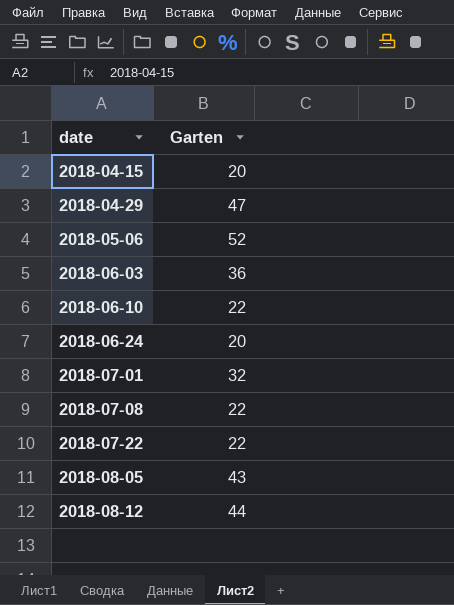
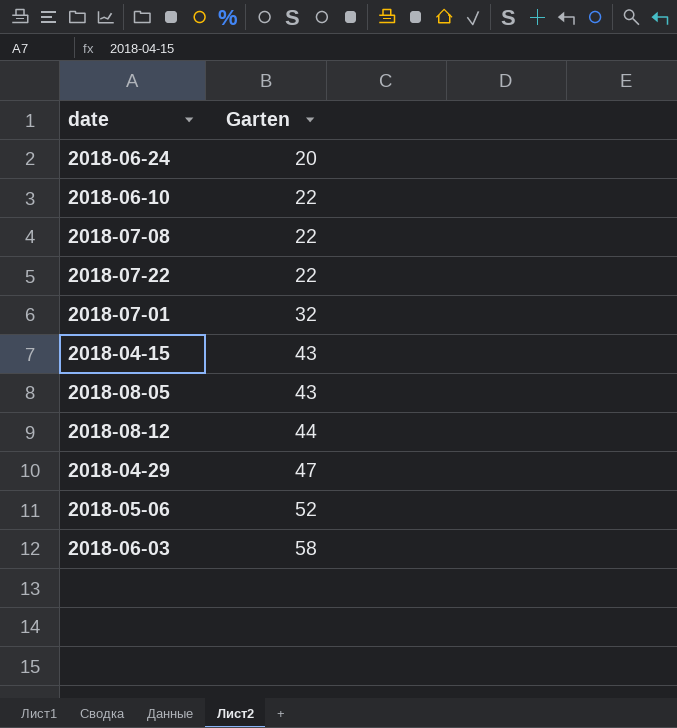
row order: date ascending -> Garten ascending
2018-04-15 | Garten: 20 -> 43
2018-06-03 | Garten: 36 -> 58

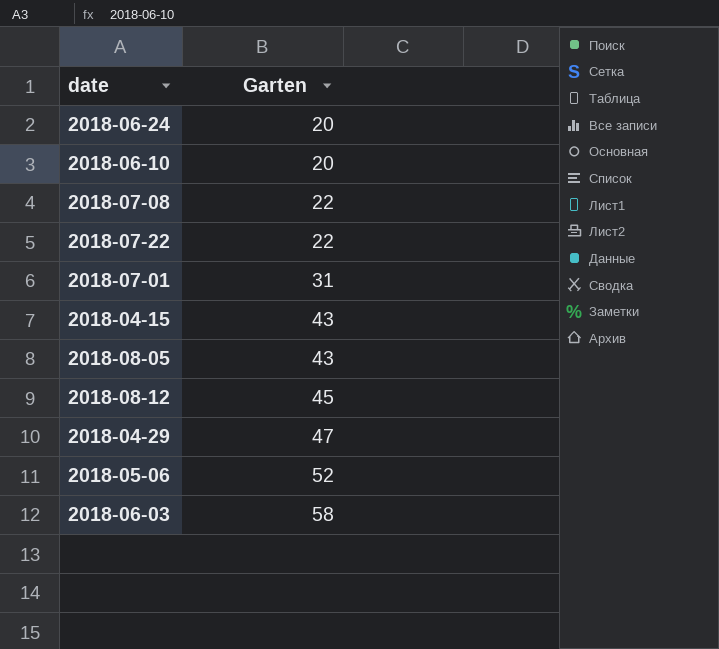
2018-06-10 | Garten: 22 -> 20
2018-07-01 | Garten: 32 -> 31
2018-08-12 | Garten: 44 -> 45

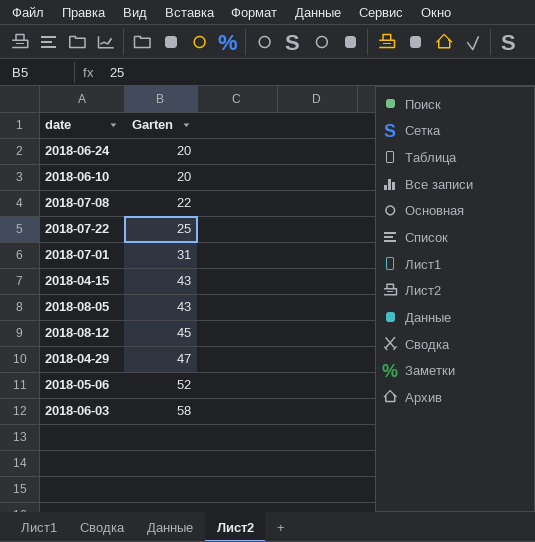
2018-07-22 | Garten: 22 -> 25

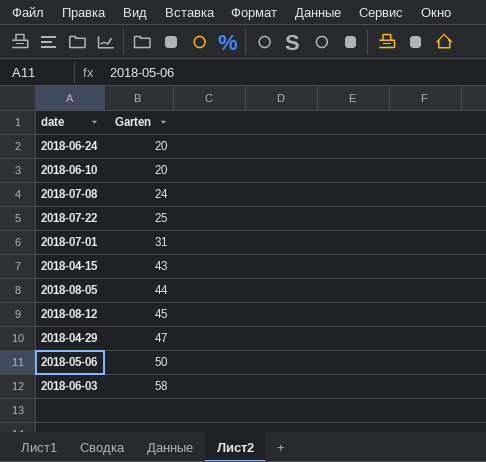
2018-07-08 | Garten: 22 -> 24
2018-08-05 | Garten: 43 -> 44
2018-05-06 | Garten: 52 -> 50

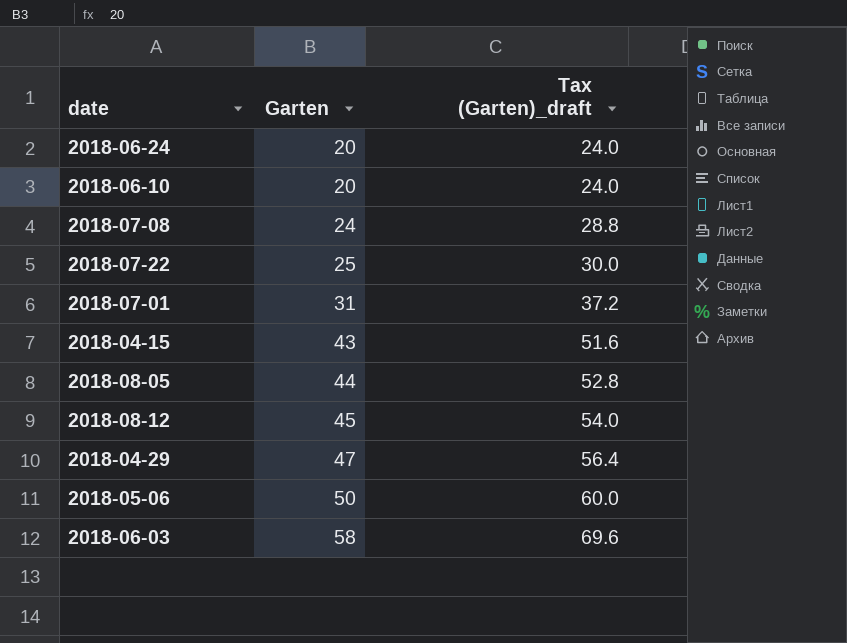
column Tax (Garten)_draft | formula: none -> [Garten] * 1.2

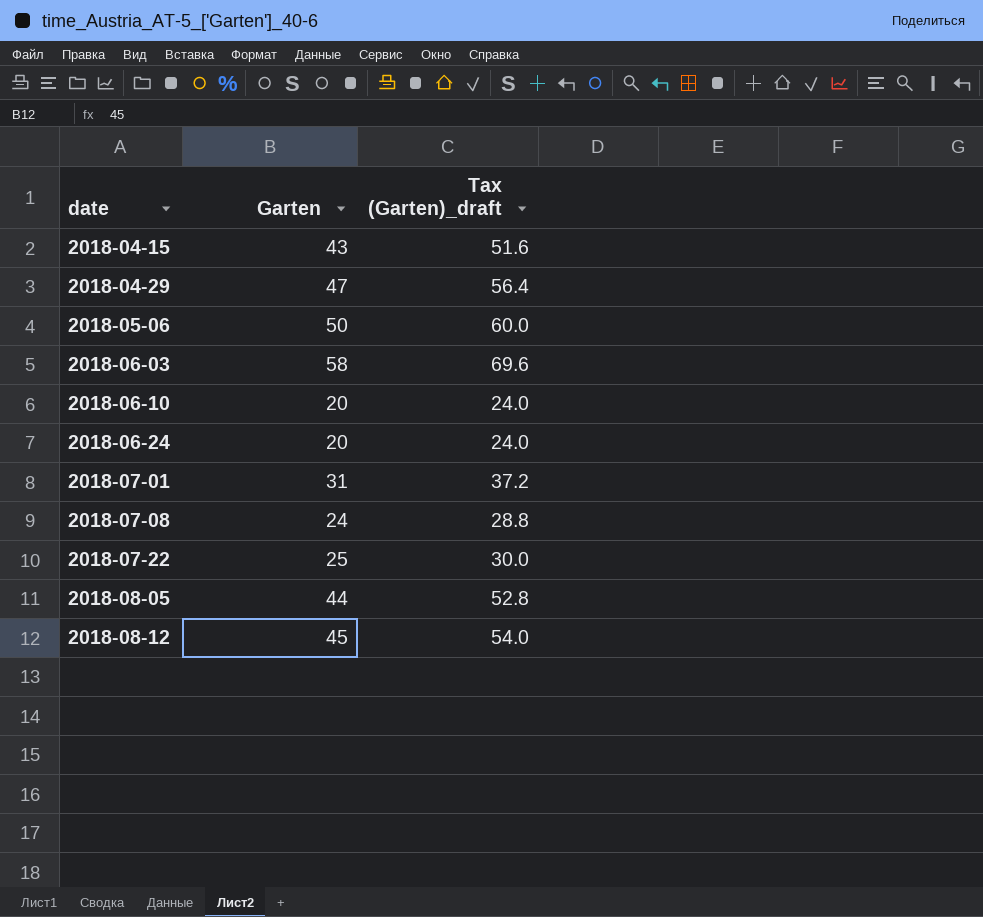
row order: Garten ascending -> date ascending

